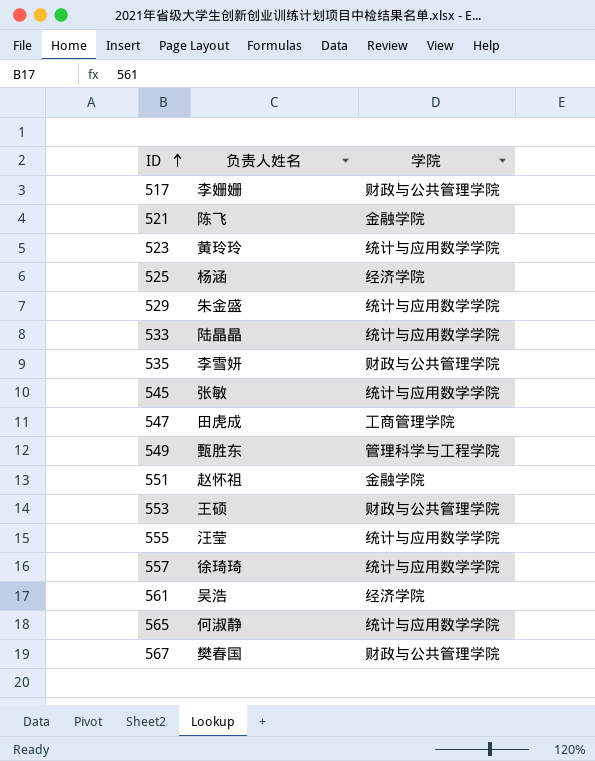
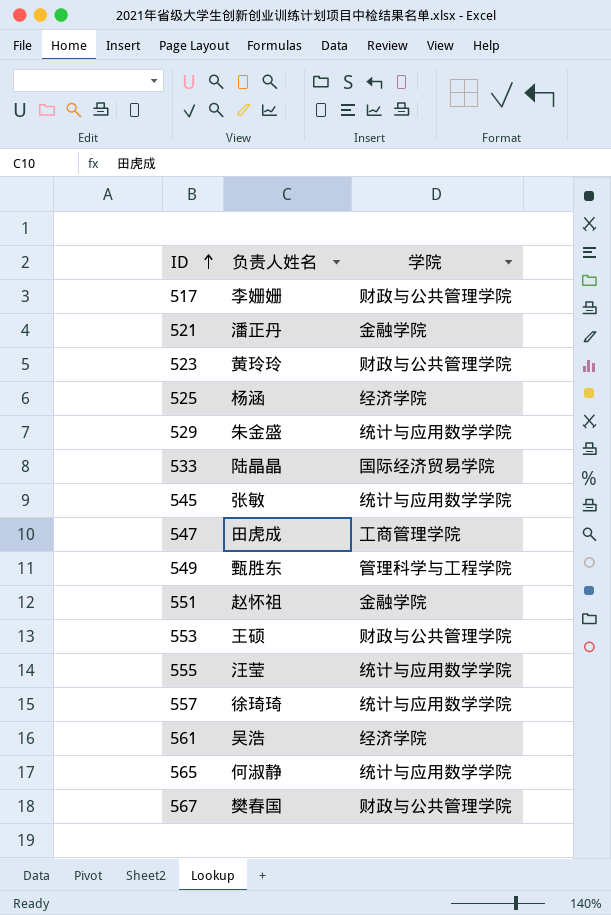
row 535: 李雪妍 | 财政与公共管理学院 -> none
521 | 负责人姓名: 陈飞 -> 潘正丹
523 | 学院: 统计与应用数学学院 -> 财政与公共管理学院
533 | 学院: 统计与应用数学学院 -> 国际经济贸易学院

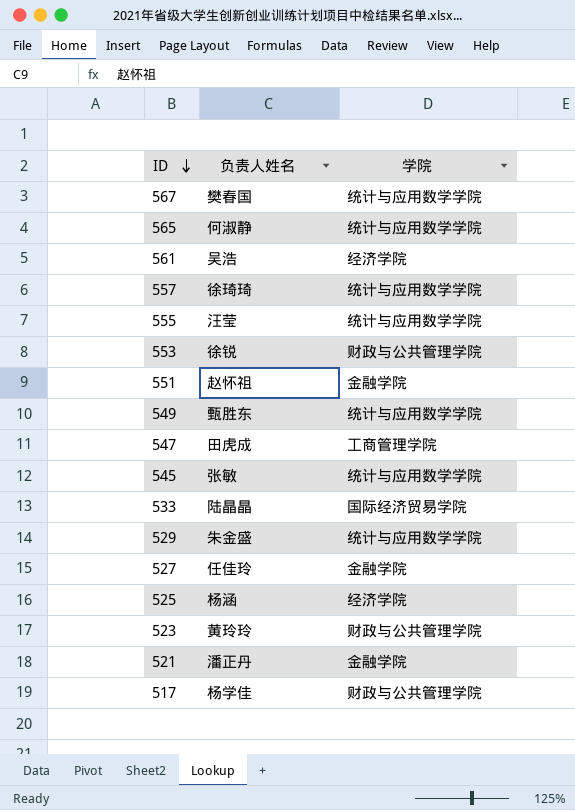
row order: ID ascending -> ID descending
567 | 学院: 财政与公共管理学院 -> 统计与应用数学学院
553 | 负责人姓名: 王硕 -> 徐锐
549 | 学院: 管理科学与工程学院 -> 统计与应用数学学院
row 527: none -> 任佳玲 | 金融学院
517 | 负责人姓名: 李姗姗 -> 杨学佳

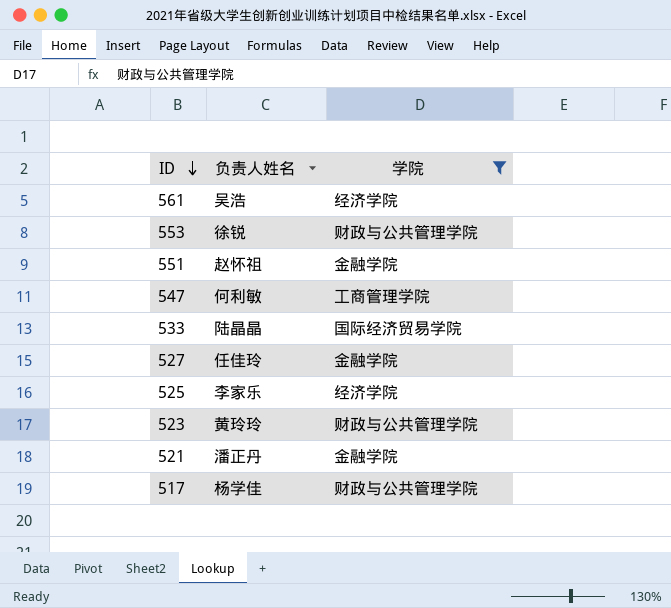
filter: none -> 学院 != 统计与应用数学学院
547 | 负责人姓名: 田虎成 -> 何利敏
525 | 负责人姓名: 杨涵 -> 李家乐

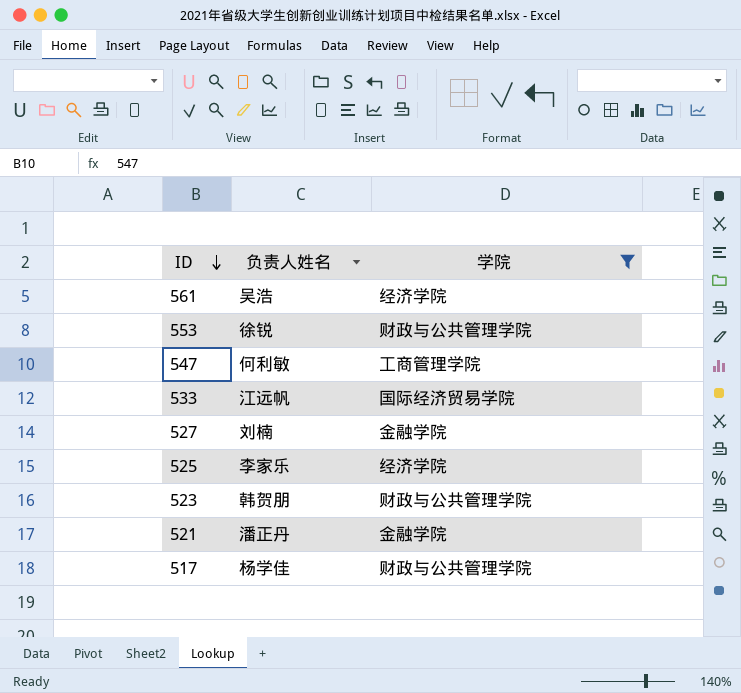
row 551: 赵怀祖 | 金融学院 -> none
533 | 负责人姓名: 陆晶晶 -> 江远帆
527 | 负责人姓名: 任佳玲 -> 刘楠
523 | 负责人姓名: 黄玲玲 -> 韩贺朋

